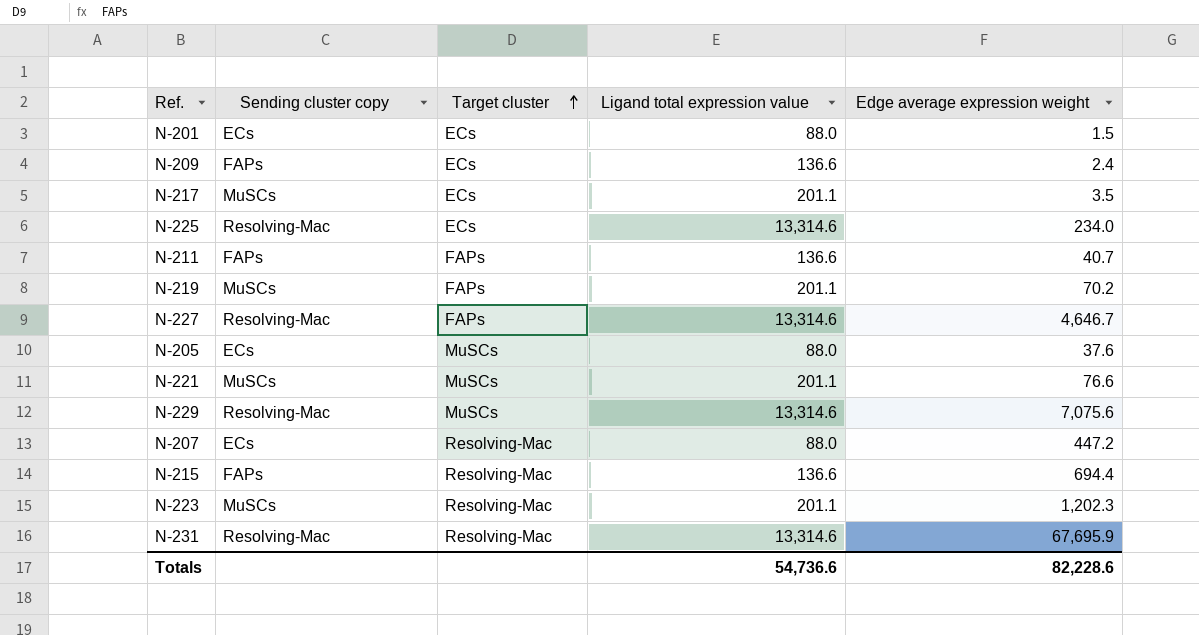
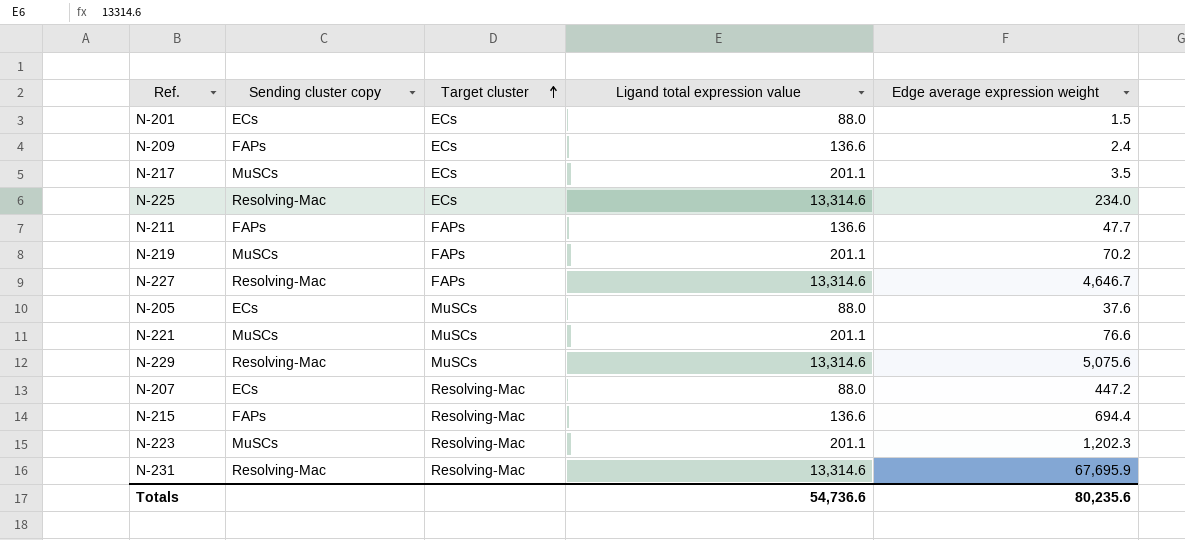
N-211 | Edge average expression weight: 40.7 -> 47.7
N-229 | Edge average expression weight: 7,075.6 -> 5,075.6
Totals | Edge average expression weight: 82,228.6 -> 80,235.6

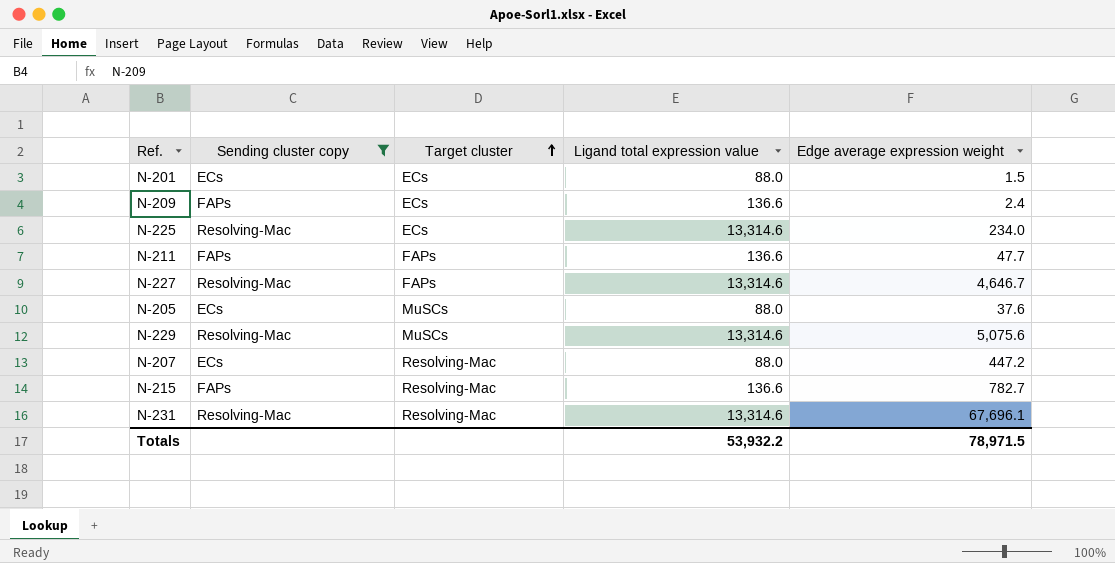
filter: none -> Sending cluster copy != MuSCs
N-215 | Edge average expression weight: 694.4 -> 782.7
N-231 | Edge average expression weight: 67,695.9 -> 67,696.1
Totals | Ligand total expression value: 54,736.6 -> 53,932.2
Totals | Edge average expression weight: 80,235.6 -> 78,971.5

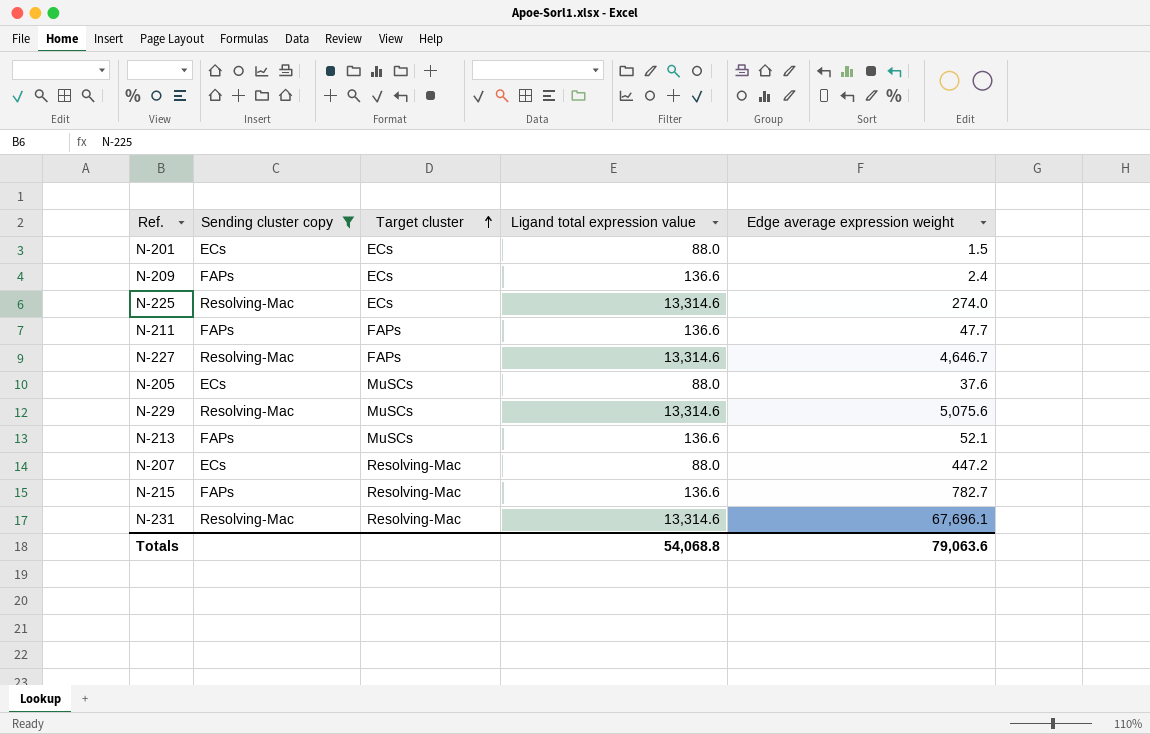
N-225 | Edge average expression weight: 234.0 -> 274.0
row N-213: none -> FAPs | MuSCs | 136.6 | 52.1
Totals | Ligand total expression value: 53,932.2 -> 54,068.8
Totals | Edge average expression weight: 78,971.5 -> 79,063.6

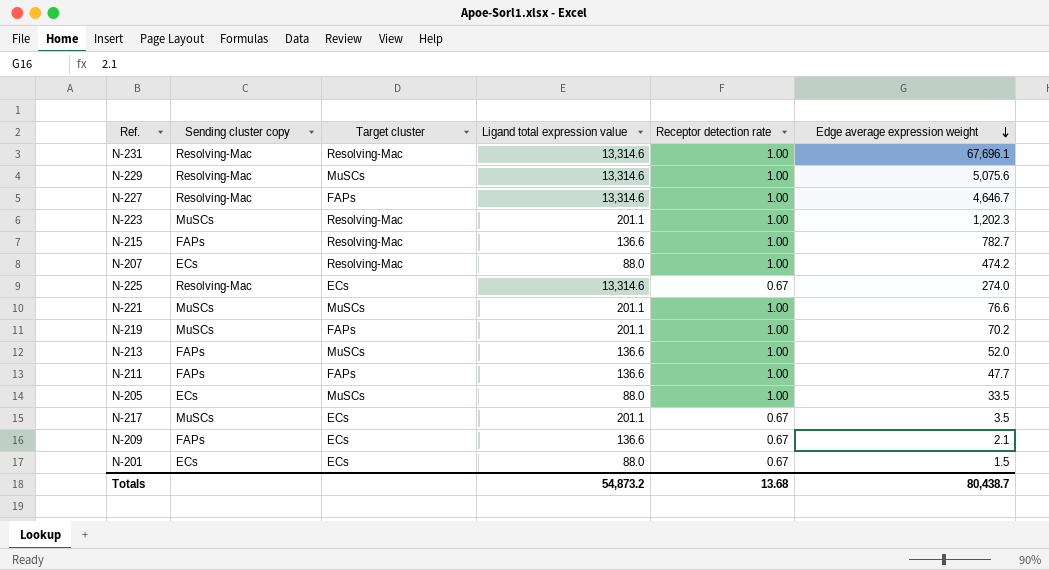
filter: Sending cluster copy != MuSCs -> none
row order: Target cluster ascending -> Edge average expression weight descending
column Receptor detection rate | position: none -> 5
N-207 | Edge average expression weight: 447.2 -> 474.2
N-213 | Edge average expression weight: 52.1 -> 52.0
N-205 | Edge average expression weight: 37.6 -> 33.5
N-209 | Edge average expression weight: 2.4 -> 2.1
Totals | Ligand total expression value: 54,068.8 -> 54,873.2
Totals | Edge average expression weight: 79,063.6 -> 80,438.7

